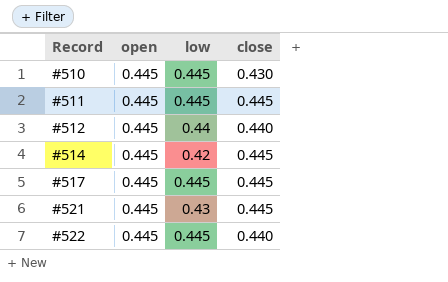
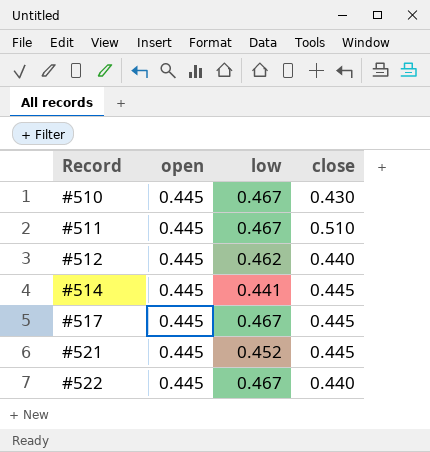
#510 | low: 0.445 -> 0.467
#511 | low: 0.445 -> 0.467
#511 | close: 0.445 -> 0.510
#512 | low: 0.44 -> 0.462
#514 | low: 0.42 -> 0.441
#517 | low: 0.445 -> 0.467
#521 | low: 0.43 -> 0.452
#522 | low: 0.445 -> 0.467

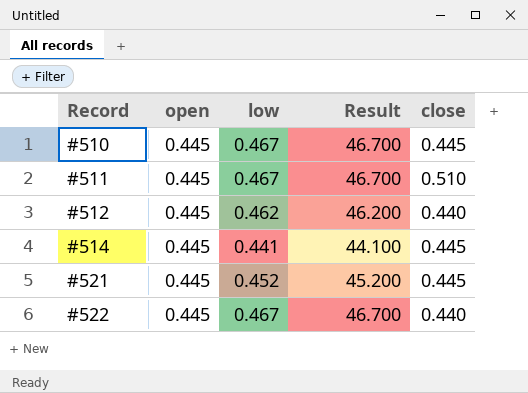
column Result | formula: none -> [low] * 100
row #517: 0.445 | 0.467 | 0.445 -> none
#510 | close: 0.430 -> 0.445

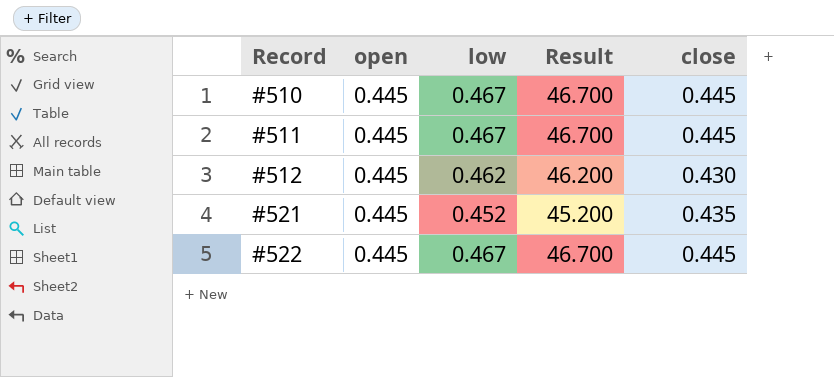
row #514: 0.445 | 0.441 | 44.100 | 0.445 -> none
#511 | close: 0.510 -> 0.445
#512 | close: 0.440 -> 0.430
#521 | close: 0.445 -> 0.435
#522 | close: 0.440 -> 0.445

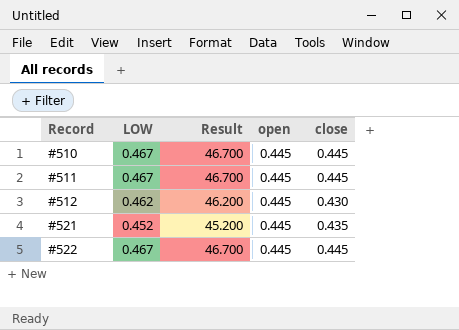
column name: low -> LOW
column open | position: 2 -> 4

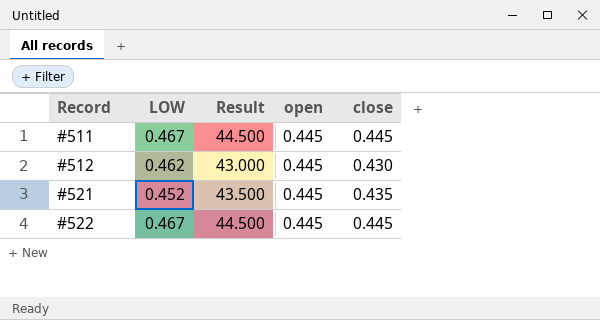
column Result | formula: [LOW] * 100 -> [close] * 100
row #510: 0.467 | 46.700 | 0.445 | 0.445 -> none

